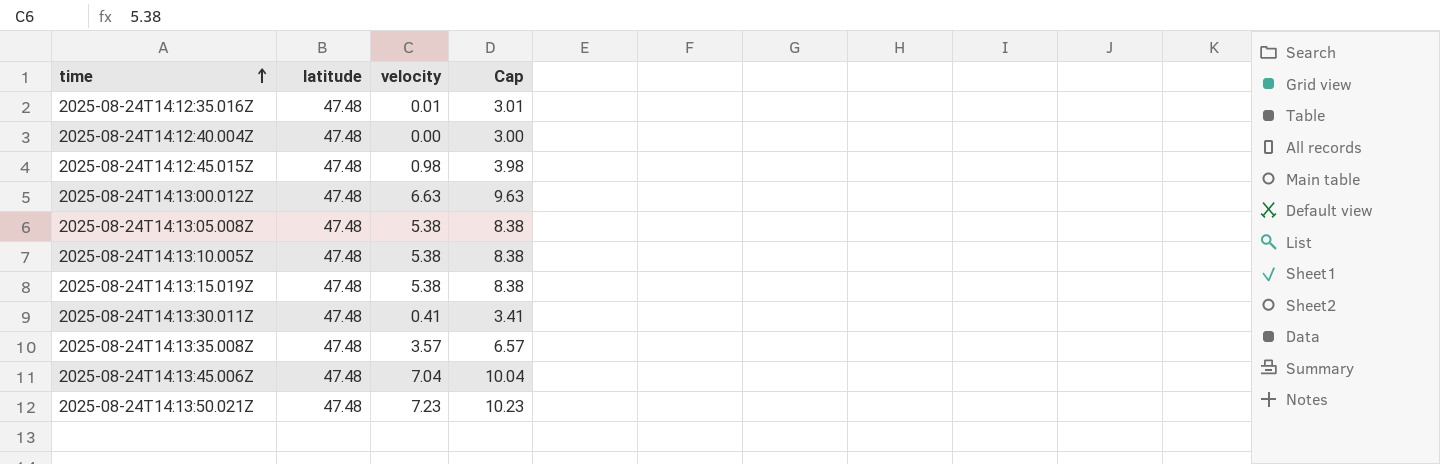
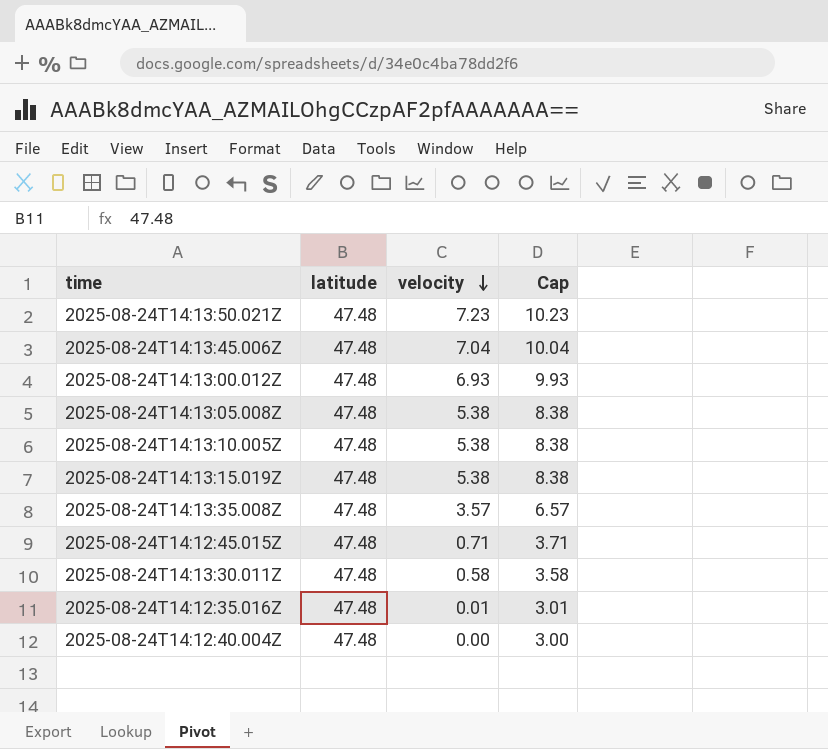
row order: time ascending -> velocity descending
2025-08-24T14:13:00.012Z | velocity: 6.63 -> 6.93
2025-08-24T14:13:00.012Z | Cap: 9.63 -> 9.93
2025-08-24T14:12:45.015Z | velocity: 0.98 -> 0.71
2025-08-24T14:12:45.015Z | Cap: 3.98 -> 3.71
2025-08-24T14:13:30.011Z | velocity: 0.41 -> 0.58
2025-08-24T14:13:30.011Z | Cap: 3.41 -> 3.58

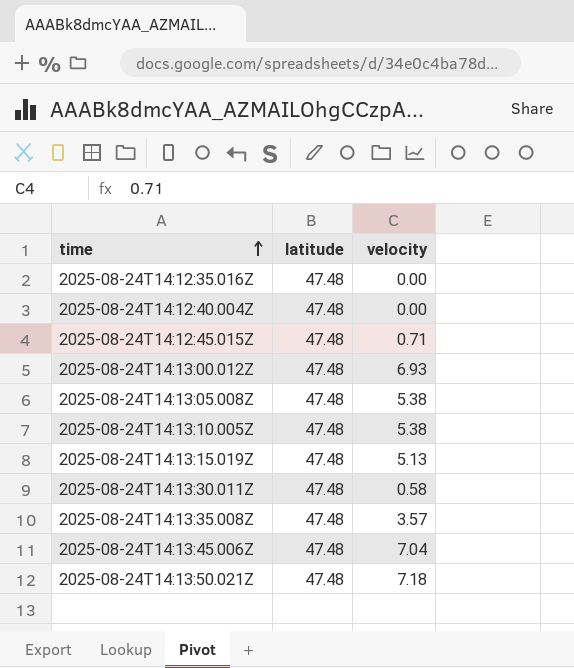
row order: velocity descending -> time ascending
column Cap | formula: [velocity] + 3 -> none
2025-08-24T14:12:35.016Z | velocity: 0.01 -> 0.00
2025-08-24T14:13:15.019Z | velocity: 5.38 -> 5.13
2025-08-24T14:13:50.021Z | velocity: 7.23 -> 7.18

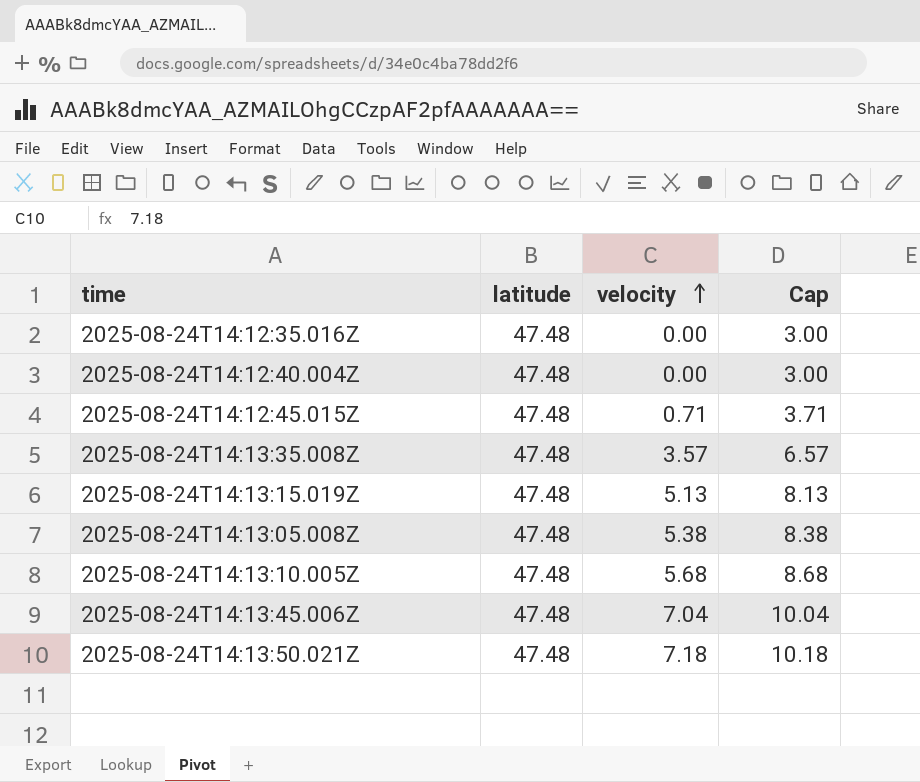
row order: time ascending -> velocity ascending
column Cap | formula: none -> [velocity] + 3
row 2025-08-24T14:13:00.012Z: 47.48 | 6.93 -> none
row 2025-08-24T14:13:30.011Z: 47.48 | 0.58 -> none
2025-08-24T14:13:10.005Z | velocity: 5.38 -> 5.68

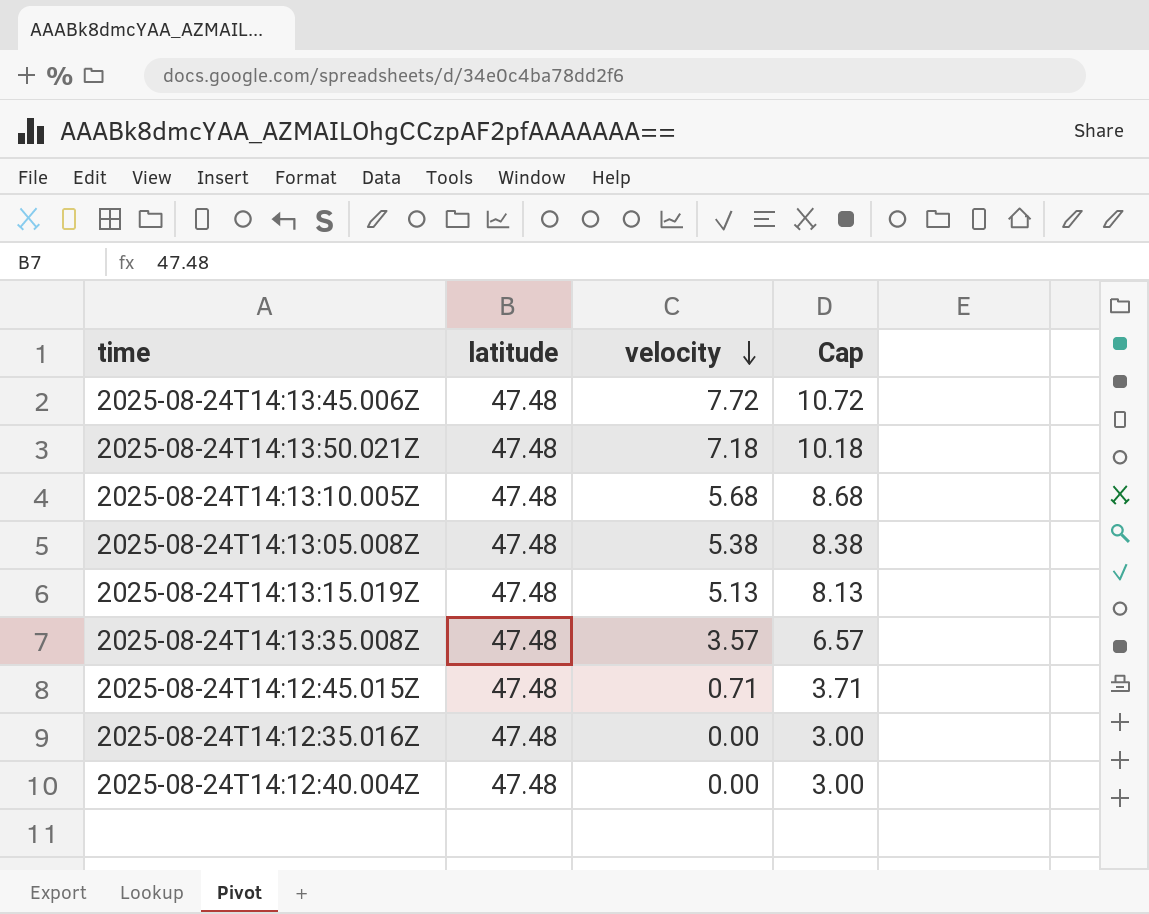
row order: velocity ascending -> velocity descending
2025-08-24T14:13:45.006Z | velocity: 7.04 -> 7.72
2025-08-24T14:13:45.006Z | Cap: 10.04 -> 10.72

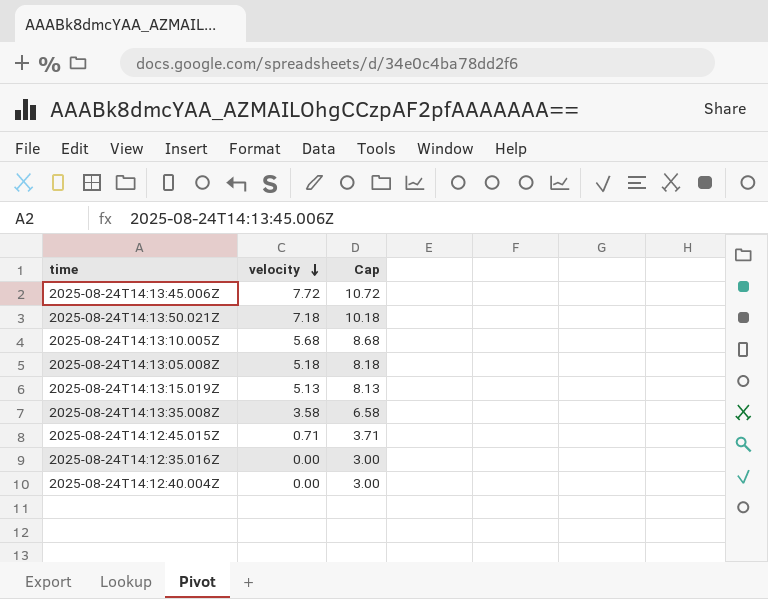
column latitude | position: 2 -> none
2025-08-24T14:13:05.008Z | velocity: 5.38 -> 5.18
2025-08-24T14:13:05.008Z | Cap: 8.38 -> 8.18
2025-08-24T14:13:35.008Z | velocity: 3.57 -> 3.58
2025-08-24T14:13:35.008Z | Cap: 6.57 -> 6.58

